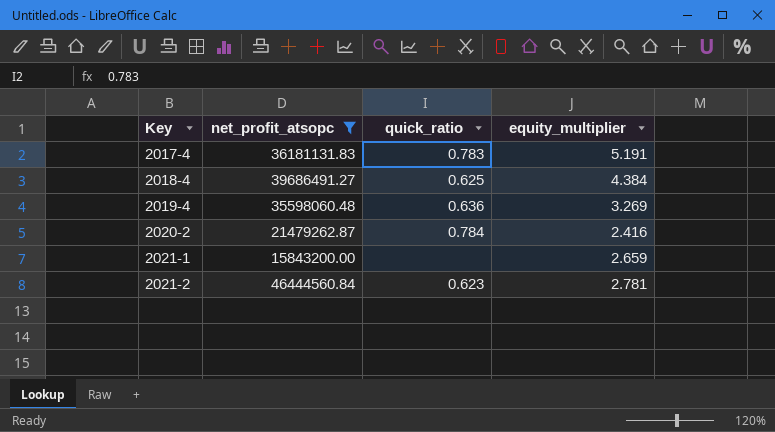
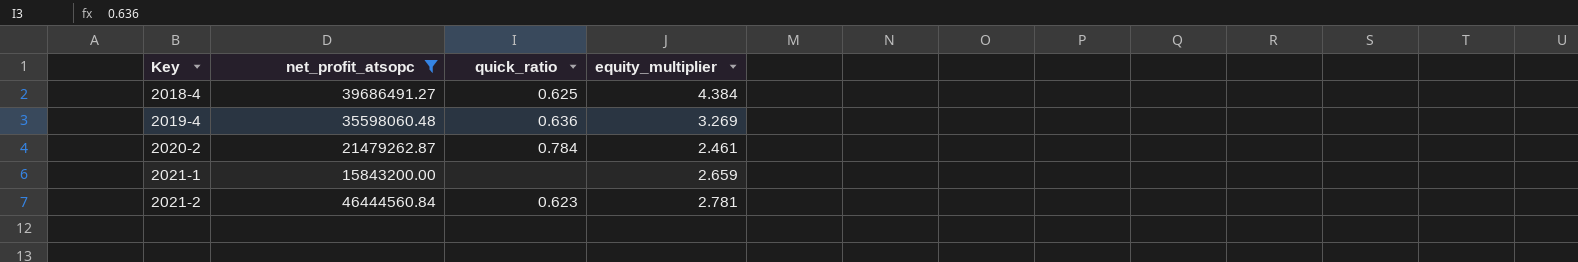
row 2017-4: 36181131.83 | 0.783 | 5.191 -> none
2020-2 | equity_multiplier: 2.416 -> 2.461

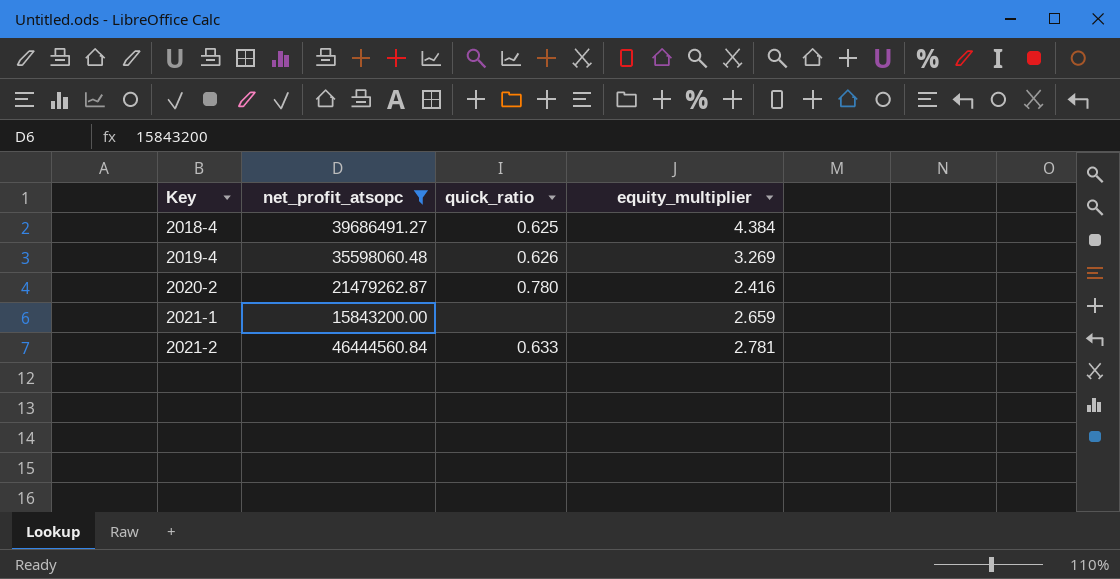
2019-4 | quick_ratio: 0.636 -> 0.626
2020-2 | quick_ratio: 0.784 -> 0.780
2020-2 | equity_multiplier: 2.461 -> 2.416
2021-2 | quick_ratio: 0.623 -> 0.633

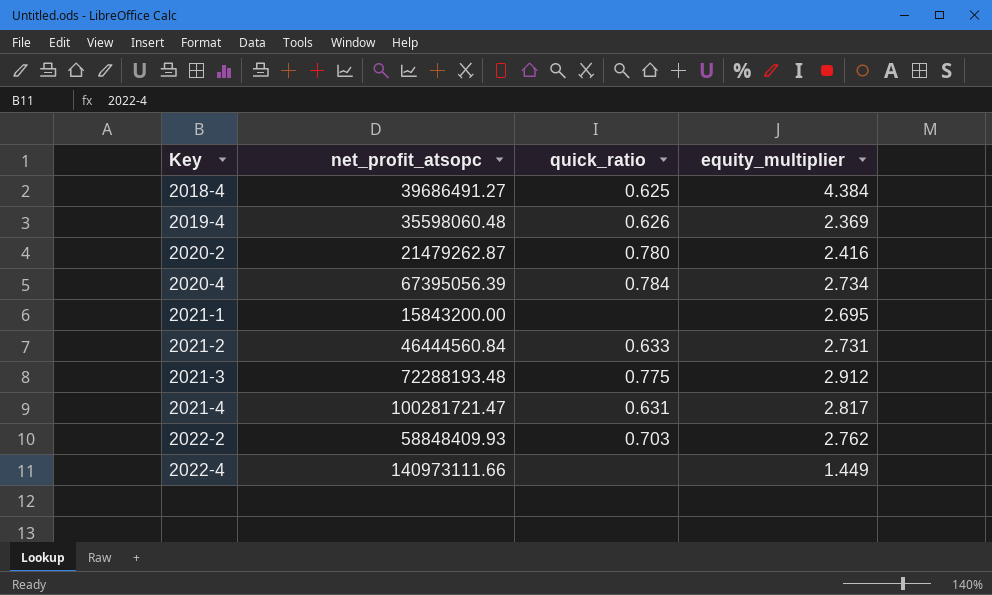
filter: net_profit_atsopc <= 46444560.84 -> none
2019-4 | equity_multiplier: 3.269 -> 2.369
2021-1 | equity_multiplier: 2.659 -> 2.695
2021-2 | equity_multiplier: 2.781 -> 2.731

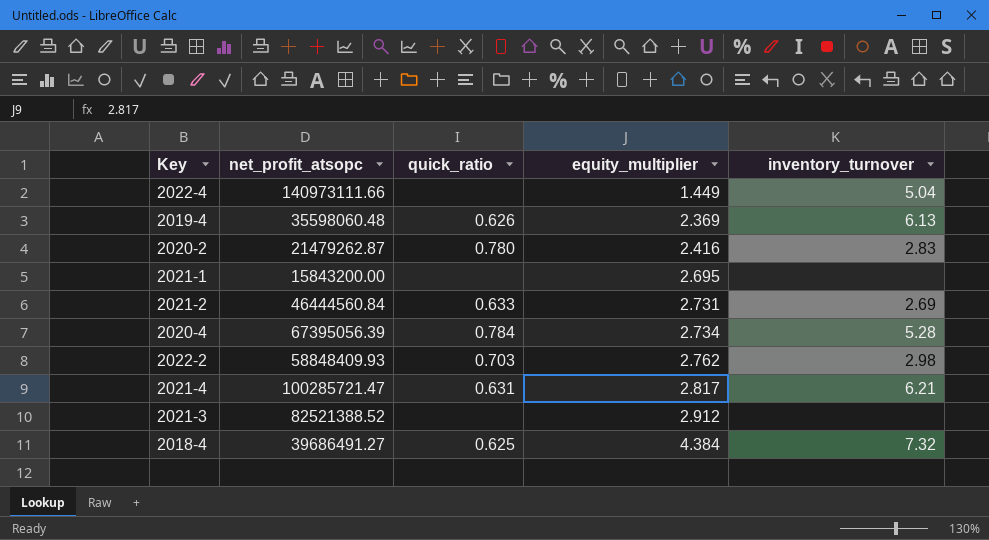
row order: Key ascending -> equity_multiplier ascending
column inventory_turnover | position: none -> 5
2021-4 | net_profit_atsopc: 100281721.47 -> 100285721.47
2021-3 | net_profit_atsopc: 72288193.48 -> 82521388.52
2021-3 | quick_ratio: 0.775 -> none

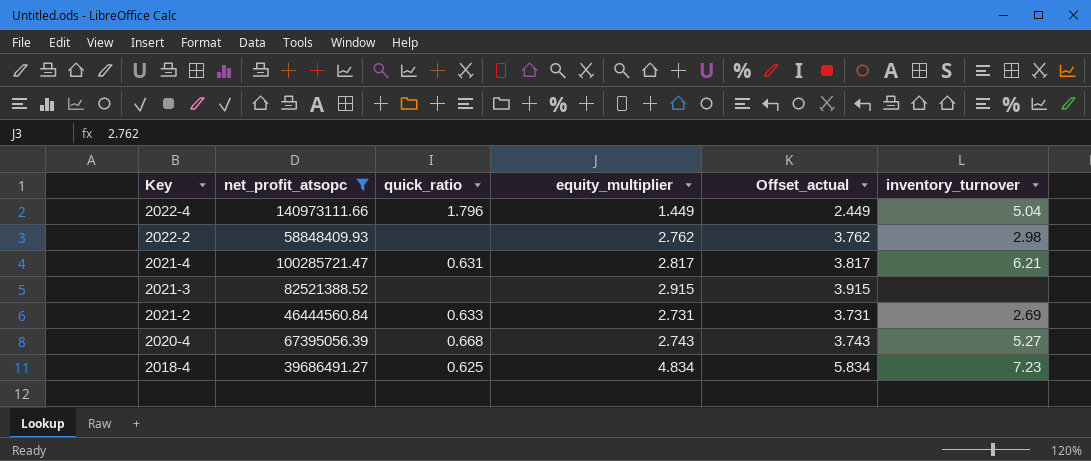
filter: none -> net_profit_atsopc >= 39686491.27
row order: equity_multiplier ascending -> Key descending
column Offset_actual | formula: none -> [equity_multiplier] + 1
2022-4 | quick_ratio: none -> 1.796
2022-2 | quick_ratio: 0.703 -> none
2021-3 | equity_multiplier: 2.912 -> 2.915
2020-4 | quick_ratio: 0.784 -> 0.668
2020-4 | equity_multiplier: 2.734 -> 2.743
2020-4 | inventory_turnover: 5.28 -> 5.27
2018-4 | equity_multiplier: 4.384 -> 4.834
2018-4 | inventory_turnover: 7.32 -> 7.23

